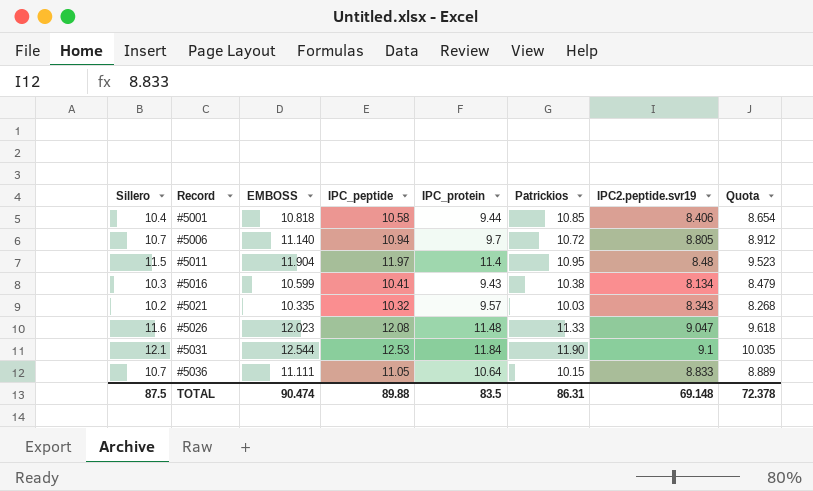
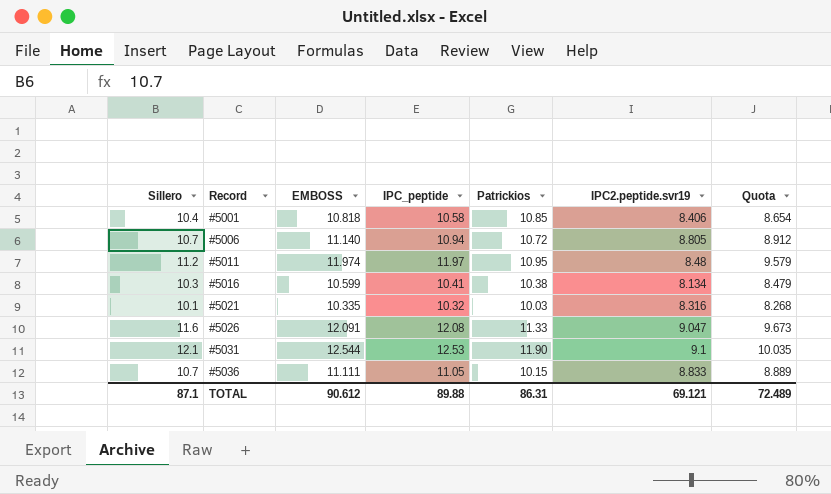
column IPC_protein | position: 5 -> none
#5011 | Sillero: 11.5 -> 11.2
#5011 | EMBOSS: 11.904 -> 11.974
#5011 | Quota: 9.523 -> 9.579
#5021 | Sillero: 10.2 -> 10.1
#5021 | IPC2.peptide.svr19: 8.343 -> 8.316
#5026 | EMBOSS: 12.023 -> 12.091
#5026 | Quota: 9.618 -> 9.673
TOTAL | Sillero: 87.5 -> 87.1
TOTAL | EMBOSS: 90.474 -> 90.612
TOTAL | IPC2.peptide.svr19: 69.148 -> 69.121
TOTAL | Quota: 72.378 -> 72.489

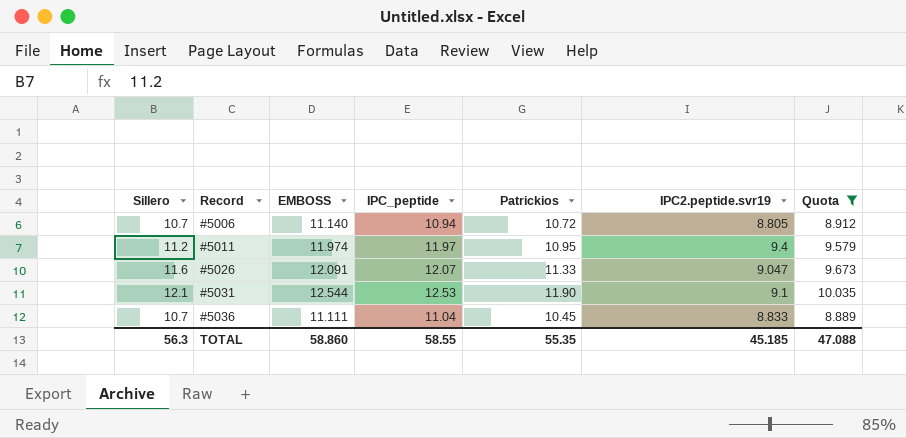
filter: none -> Quota >= 8.889
#5011 | IPC2.peptide.svr19: 8.48 -> 9.4
#5026 | IPC_peptide: 12.08 -> 12.07
#5036 | IPC_peptide: 11.05 -> 11.04
#5036 | Patrickios: 10.15 -> 10.45
TOTAL | Sillero: 87.1 -> 56.3
TOTAL | EMBOSS: 90.612 -> 58.860
TOTAL | IPC_peptide: 89.88 -> 58.55
TOTAL | Patrickios: 86.31 -> 55.35
TOTAL | IPC2.peptide.svr19: 69.121 -> 45.185
TOTAL | Quota: 72.489 -> 47.088

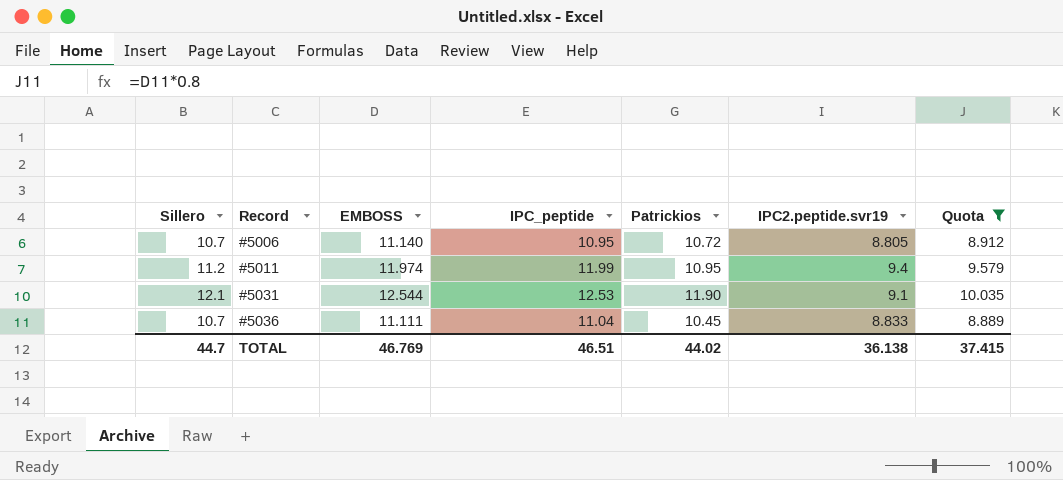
row #5026: 11.6 | 12.091 | 12.07 | 11.33 | 9.047 | 9.673 -> none
#5006 | IPC_peptide: 10.94 -> 10.95
#5011 | IPC_peptide: 11.97 -> 11.99
TOTAL | Sillero: 56.3 -> 44.7
TOTAL | EMBOSS: 58.860 -> 46.769
TOTAL | IPC_peptide: 58.55 -> 46.51
TOTAL | Patrickios: 55.35 -> 44.02
TOTAL | IPC2.peptide.svr19: 45.185 -> 36.138
TOTAL | Quota: 47.088 -> 37.415

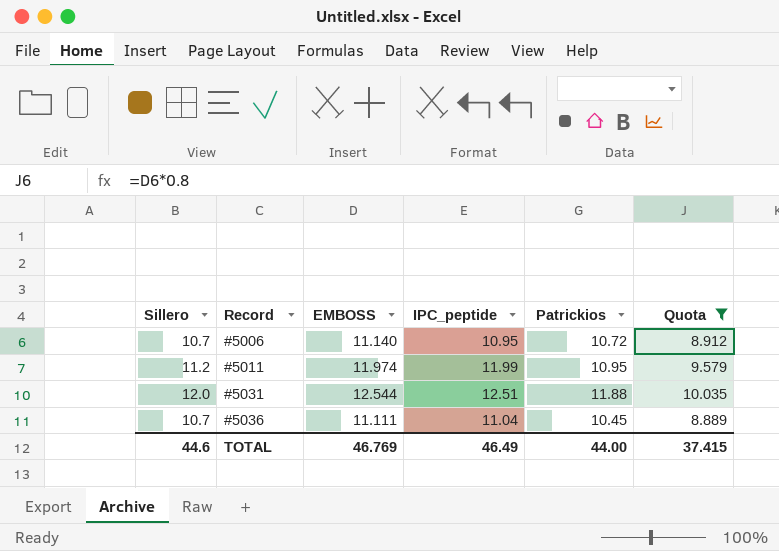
column IPC2.peptide.svr19 | position: 6 -> none
#5031 | Sillero: 12.1 -> 12.0
#5031 | IPC_peptide: 12.53 -> 12.51
#5031 | Patrickios: 11.90 -> 11.88
TOTAL | Sillero: 44.7 -> 44.6
TOTAL | IPC_peptide: 46.51 -> 46.49
TOTAL | Patrickios: 44.02 -> 44.00

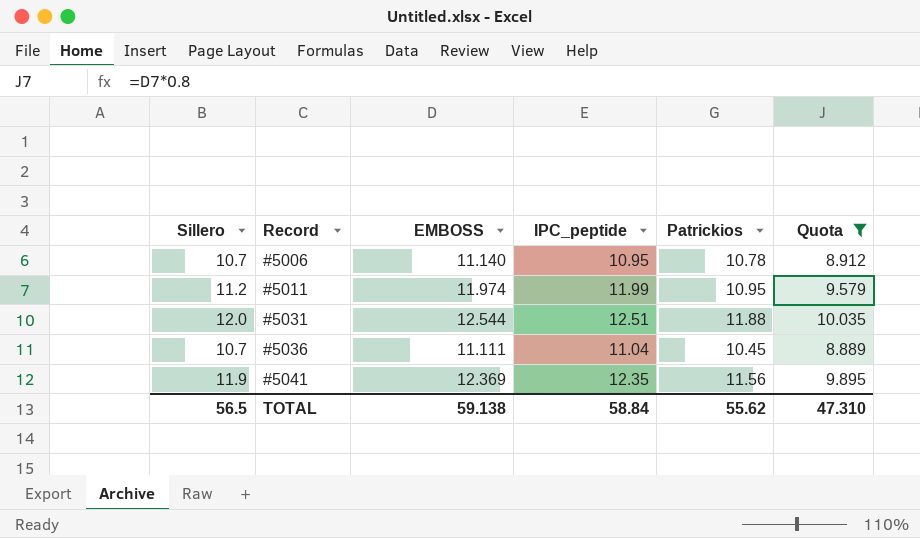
#5006 | Patrickios: 10.72 -> 10.78
row #5041: none -> 11.9 | 12.369 | 12.35 | 11.56 | 9.895
TOTAL | Sillero: 44.6 -> 56.5
TOTAL | EMBOSS: 46.769 -> 59.138
TOTAL | IPC_peptide: 46.49 -> 58.84
TOTAL | Patrickios: 44.00 -> 55.62
TOTAL | Quota: 37.415 -> 47.310

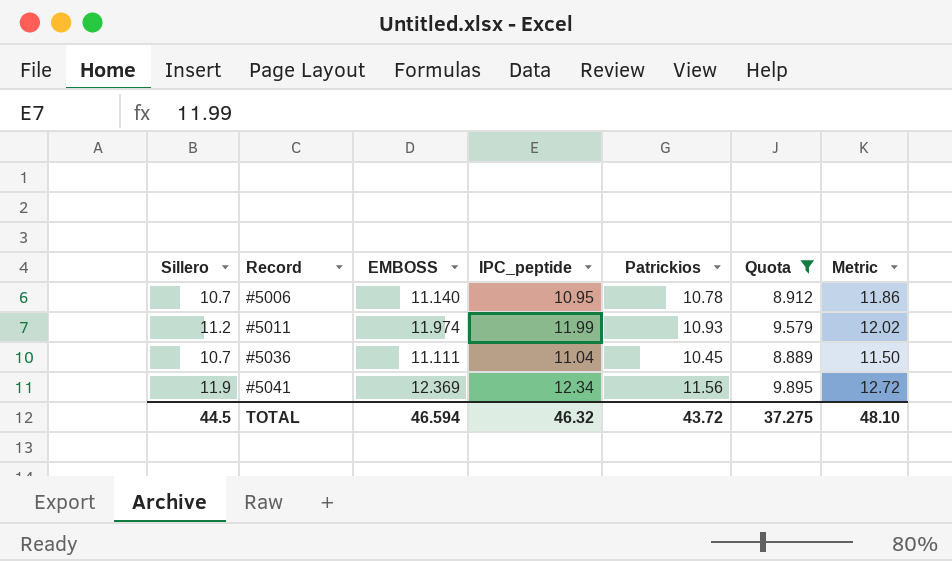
column Metric | formula: none -> [Patrickios] * 1.1
row #5031: 12.0 | 12.544 | 12.51 | 11.88 | 10.035 -> none
#5011 | Patrickios: 10.95 -> 10.93
#5041 | IPC_peptide: 12.35 -> 12.34
TOTAL | Sillero: 56.5 -> 44.5
TOTAL | EMBOSS: 59.138 -> 46.594
TOTAL | IPC_peptide: 58.84 -> 46.32
TOTAL | Patrickios: 55.62 -> 43.72
TOTAL | Quota: 47.310 -> 37.275

